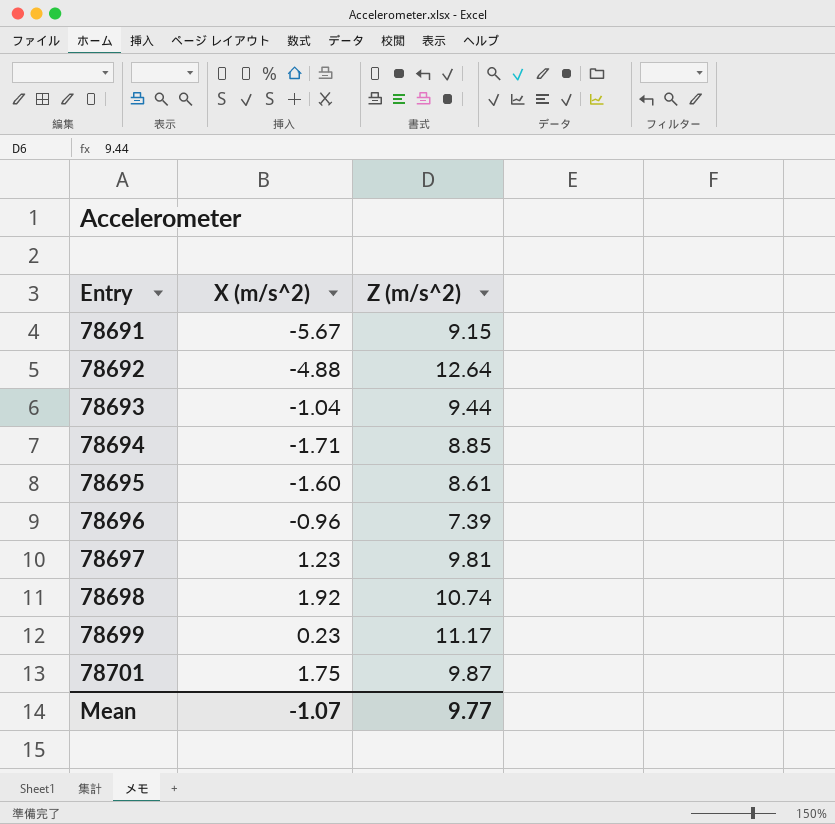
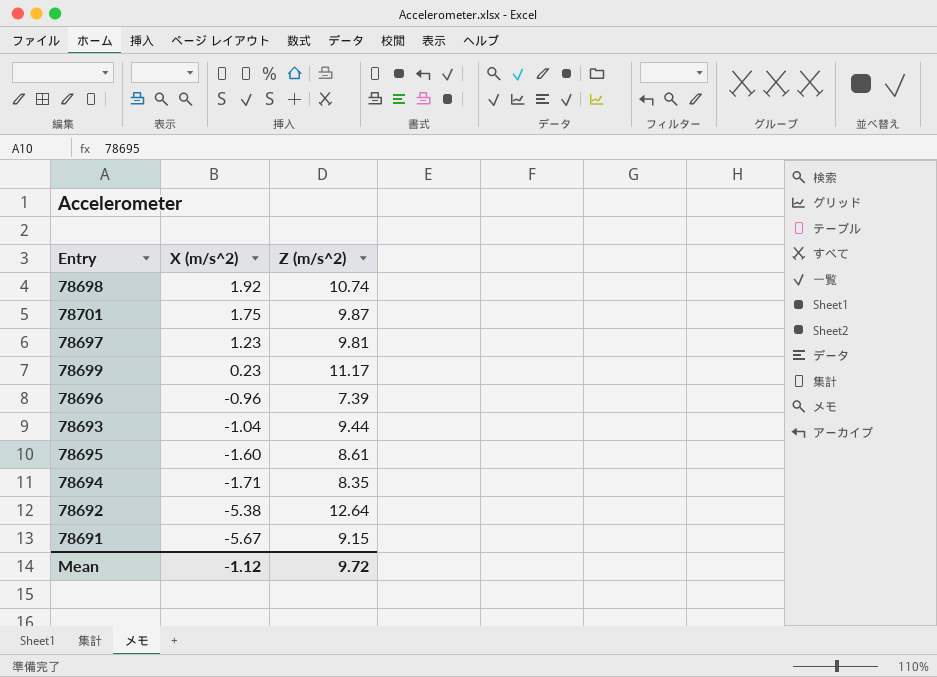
row order: Entry ascending -> X (m/s^2) descending
78694 | Z (m/s^2): 8.85 -> 8.35
78692 | X (m/s^2): -4.88 -> -5.38
Mean | X (m/s^2): -1.07 -> -1.12
Mean | Z (m/s^2): 9.77 -> 9.72

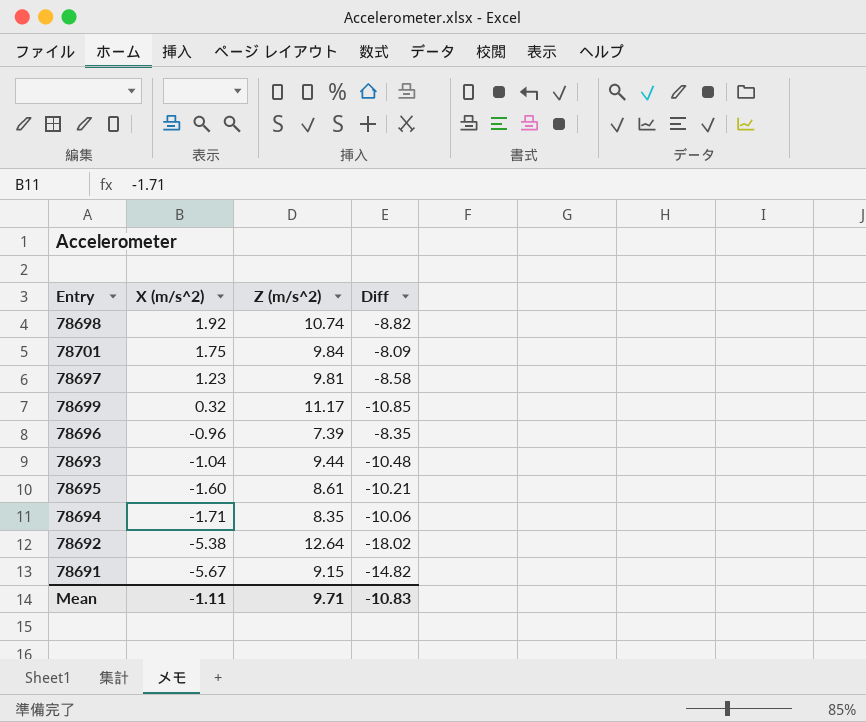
column Diff | formula: none -> [X (m/s^2)] - [Z (m/s^2)]
78701 | Z (m/s^2): 9.87 -> 9.84
78699 | X (m/s^2): 0.23 -> 0.32
Mean | X (m/s^2): -1.12 -> -1.11
Mean | Z (m/s^2): 9.72 -> 9.71

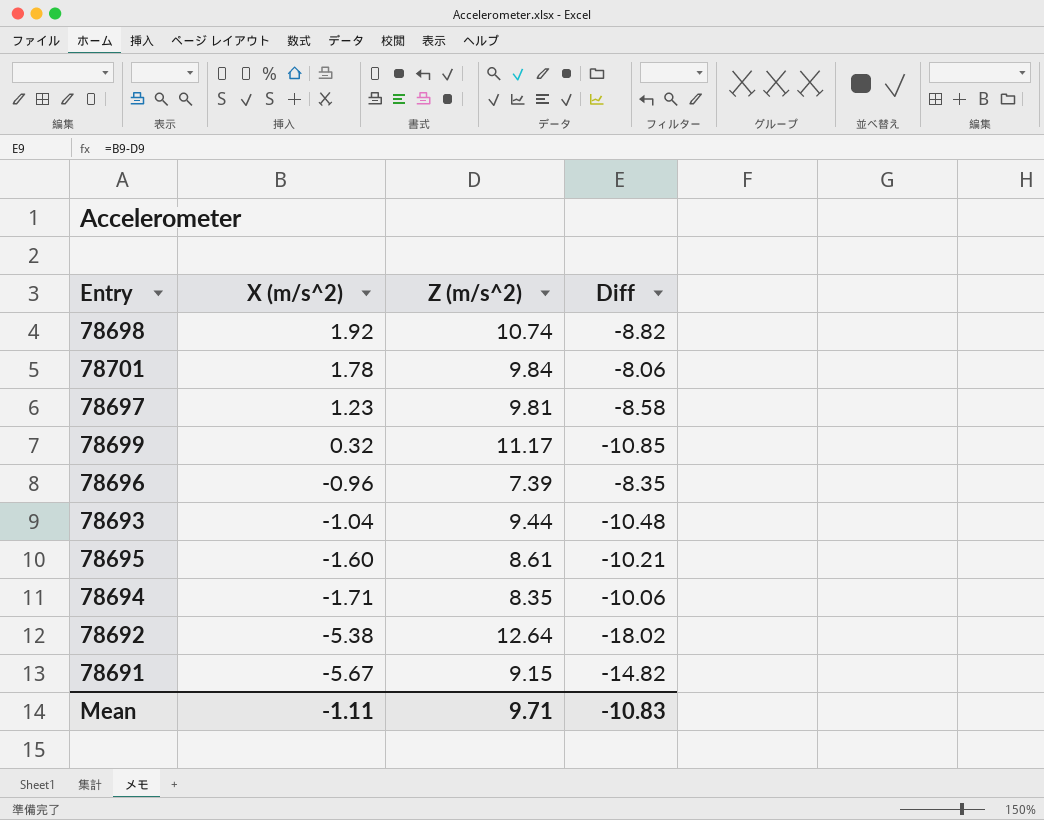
78701 | X (m/s^2): 1.75 -> 1.78
78701 | Diff: -8.09 -> -8.06

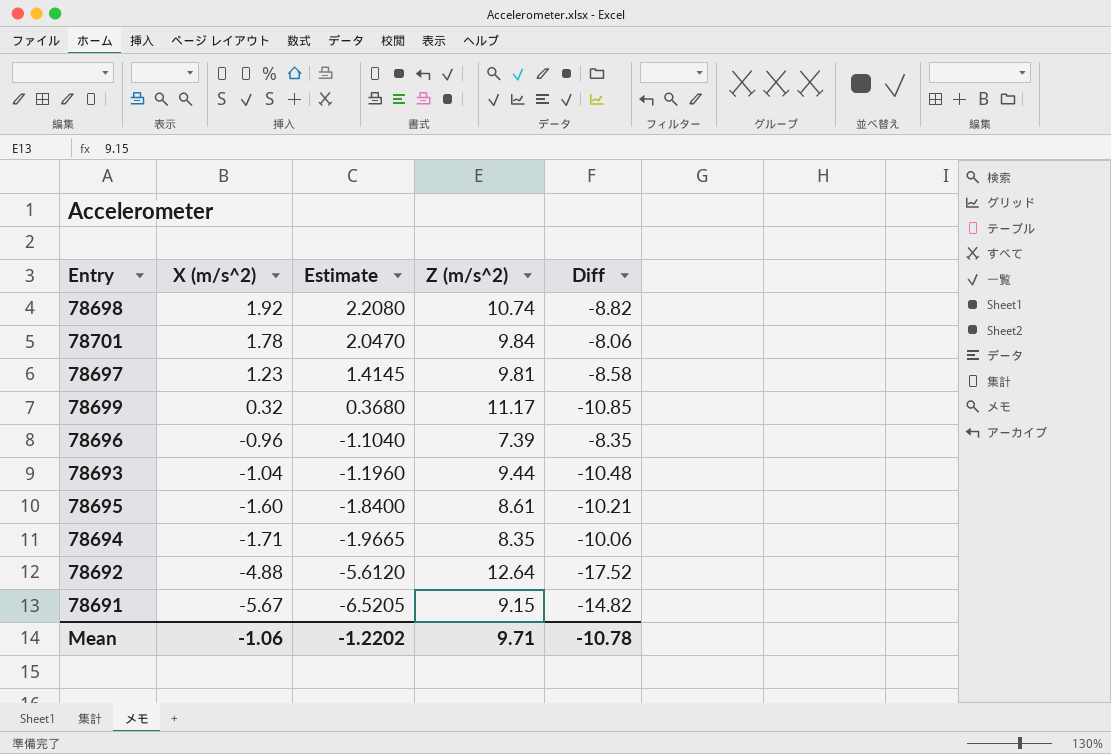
column Estimate | formula: none -> [X (m/s^2)] * 1.15
78692 | X (m/s^2): -5.38 -> -4.88
78692 | Diff: -18.02 -> -17.52
Mean | X (m/s^2): -1.11 -> -1.06
Mean | Diff: -10.83 -> -10.78

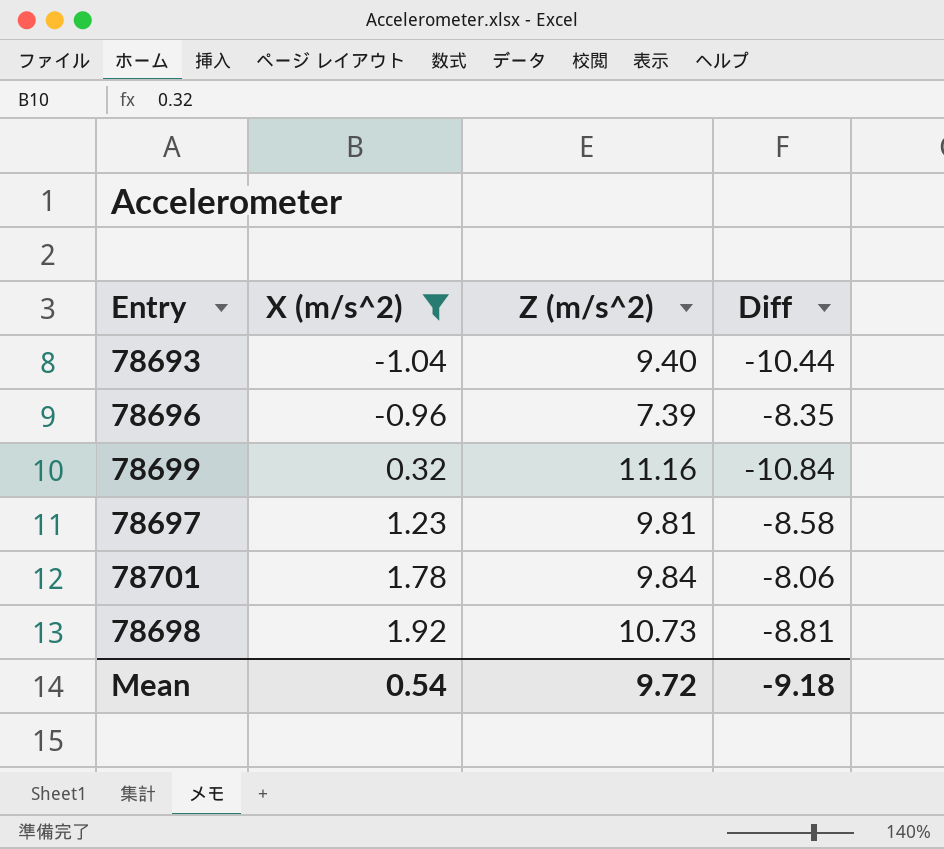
filter: none -> X (m/s^2) >= -1.04
row order: X (m/s^2) descending -> X (m/s^2) ascending
column Estimate | formula: [X (m/s^2)] * 1.15 -> none
78693 | Z (m/s^2): 9.44 -> 9.40
78693 | Diff: -10.48 -> -10.44
78699 | Z (m/s^2): 11.17 -> 11.16
78699 | Diff: -10.85 -> -10.84
78698 | Z (m/s^2): 10.74 -> 10.73
78698 | Diff: -8.82 -> -8.81
Mean | X (m/s^2): -1.06 -> 0.54
Mean | Z (m/s^2): 9.71 -> 9.72
Mean | Diff: -10.78 -> -9.18

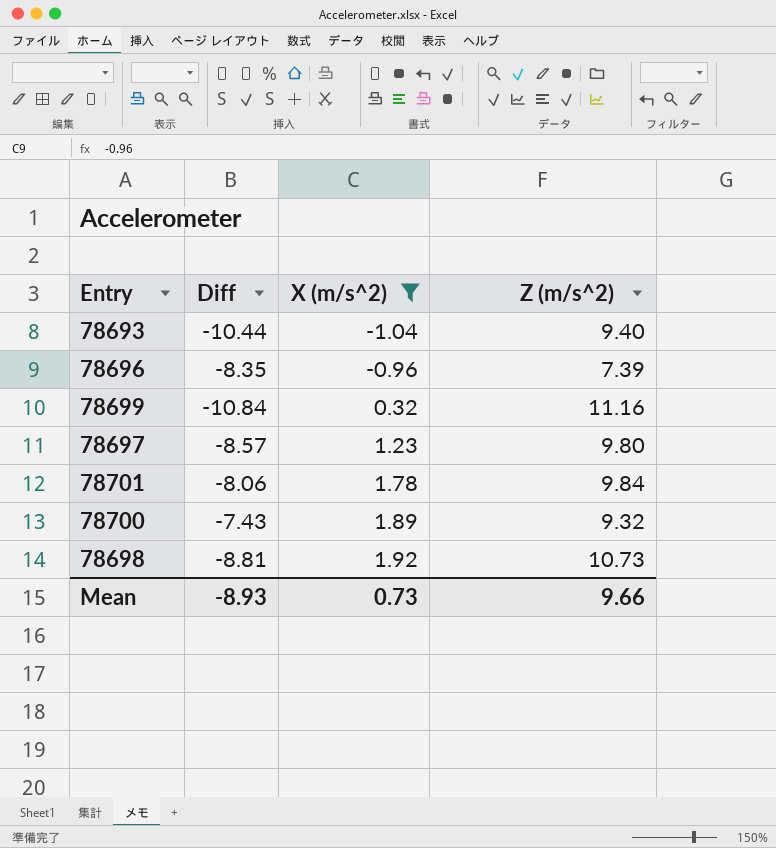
column Diff | position: 4 -> 2
78697 | Diff: -8.58 -> -8.57
78697 | Z (m/s^2): 9.81 -> 9.80
row 78700: none -> -7.43 | 1.89 | 9.32
Mean | Diff: -9.18 -> -8.93
Mean | X (m/s^2): 0.54 -> 0.73
Mean | Z (m/s^2): 9.72 -> 9.66

